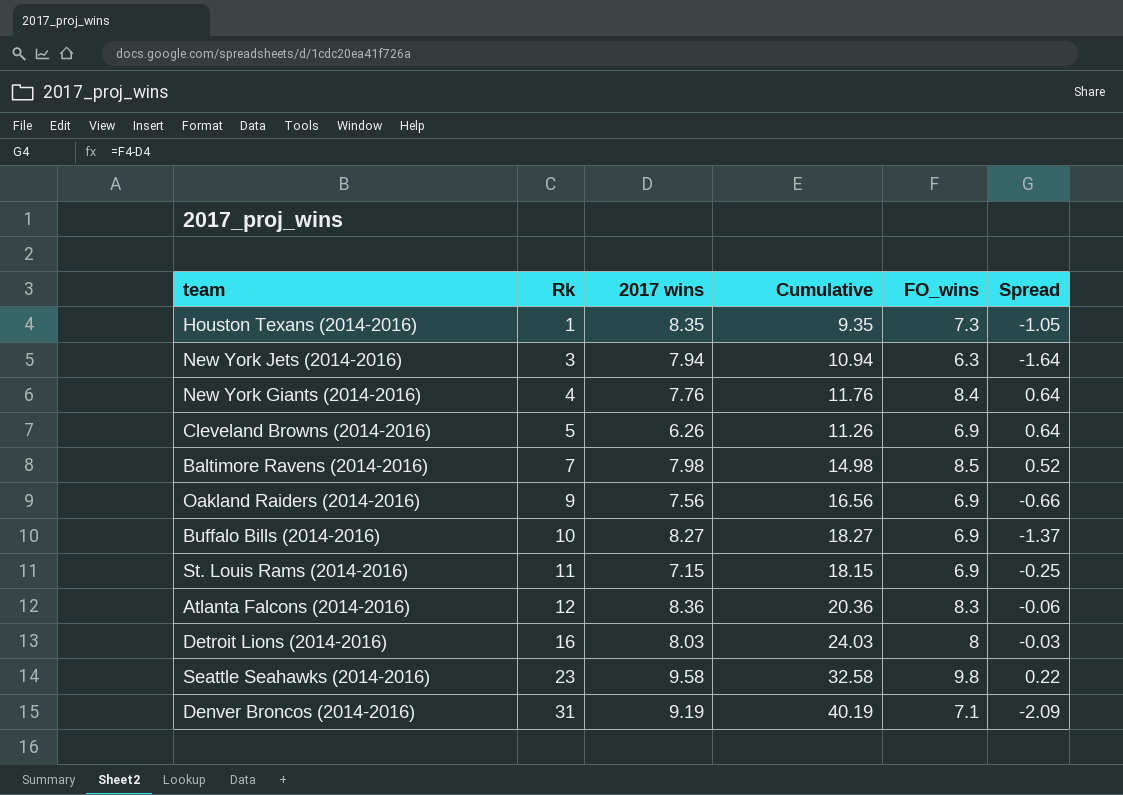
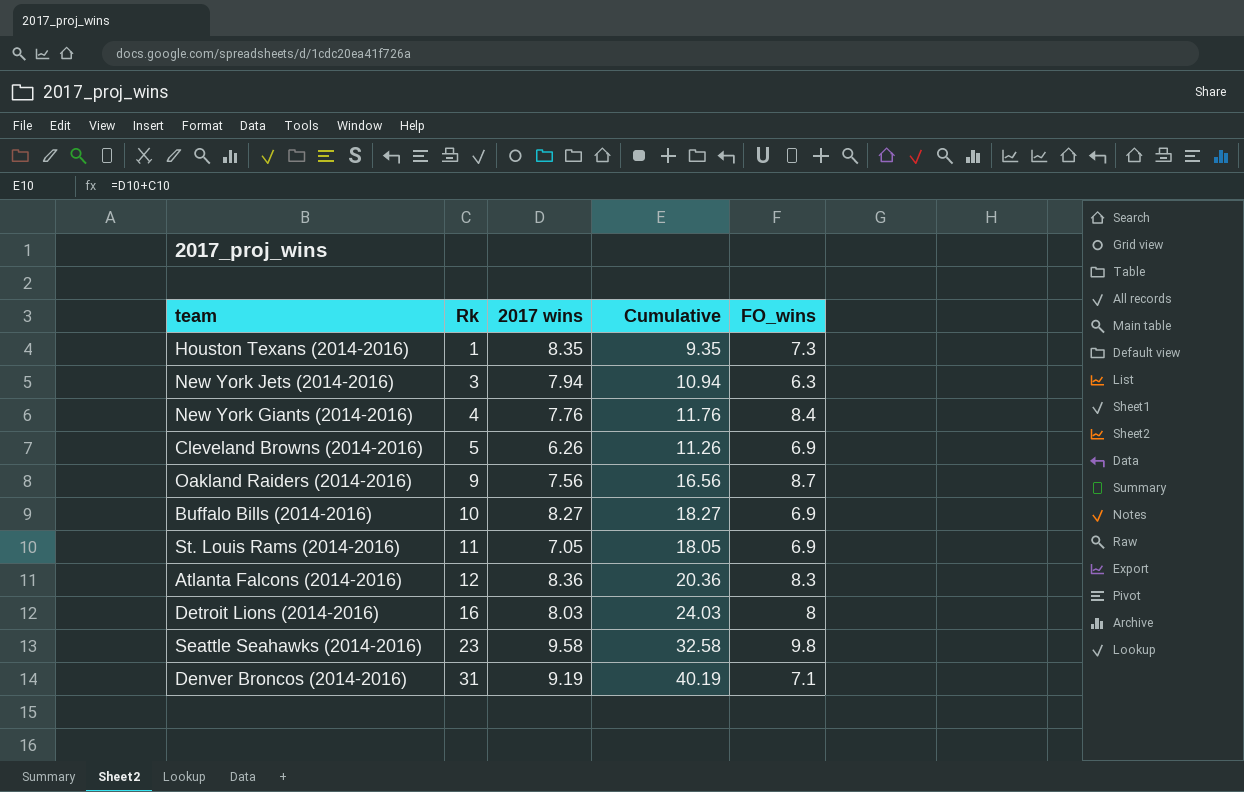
column Spread | formula: [FO_wins] - [2017 wins] -> none
row Baltimore Ravens (2014-2016): 7 | 7.98 | 14.98 | 8.5 | 0.52 -> none
Oakland Raiders (2014-2016) | FO_wins: 6.9 -> 8.7
St. Louis Rams (2014-2016) | 2017 wins: 7.15 -> 7.05
St. Louis Rams (2014-2016) | Cumulative: 18.15 -> 18.05

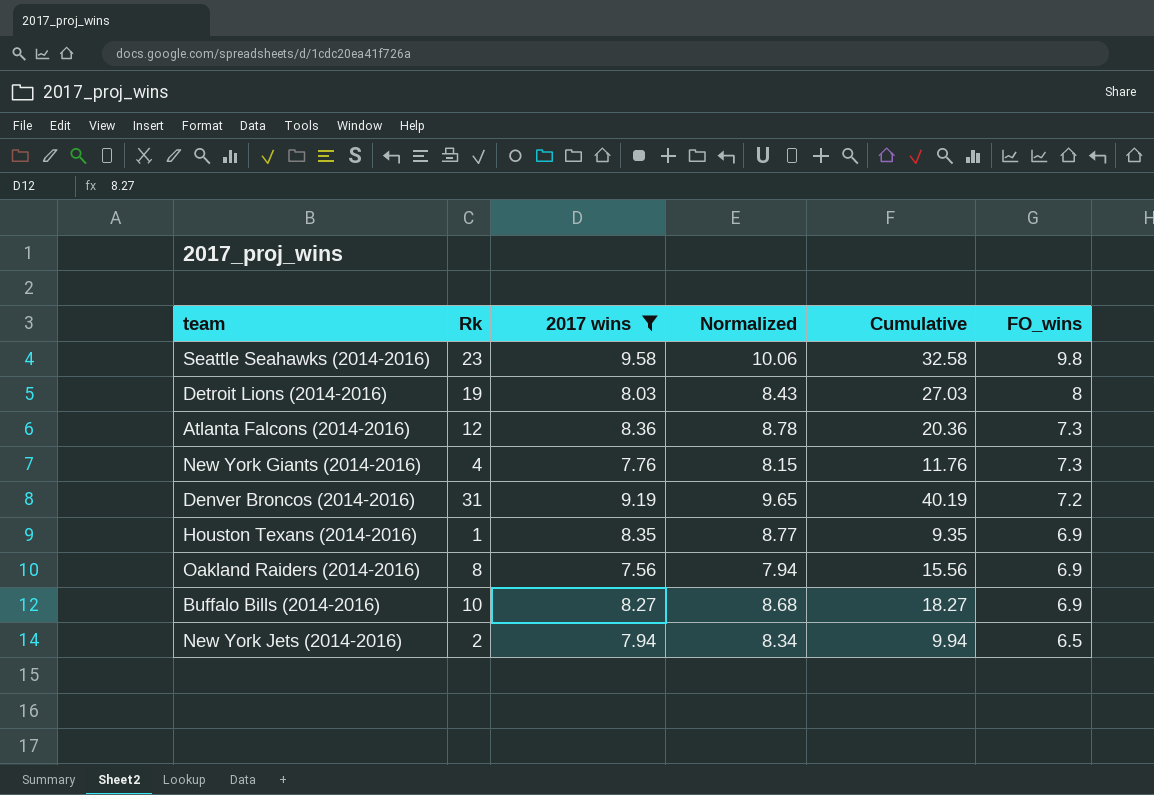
filter: none -> 2017 wins >= 7.56
row order: Rk ascending -> FO_wins descending
column Normalized | formula: none -> [2017 wins] * 1.05
Detroit Lions (2014-2016) | Rk: 16 -> 19
Detroit Lions (2014-2016) | Cumulative: 24.03 -> 27.03
Atlanta Falcons (2014-2016) | FO_wins: 8.3 -> 7.3
New York Giants (2014-2016) | FO_wins: 8.4 -> 7.3
Denver Broncos (2014-2016) | FO_wins: 7.1 -> 7.2
Houston Texans (2014-2016) | FO_wins: 7.3 -> 6.9
Oakland Raiders (2014-2016) | Rk: 9 -> 8
Oakland Raiders (2014-2016) | Cumulative: 16.56 -> 15.56
Oakland Raiders (2014-2016) | FO_wins: 8.7 -> 6.9
New York Jets (2014-2016) | Rk: 3 -> 2
New York Jets (2014-2016) | Cumulative: 10.94 -> 9.94
New York Jets (2014-2016) | FO_wins: 6.3 -> 6.5

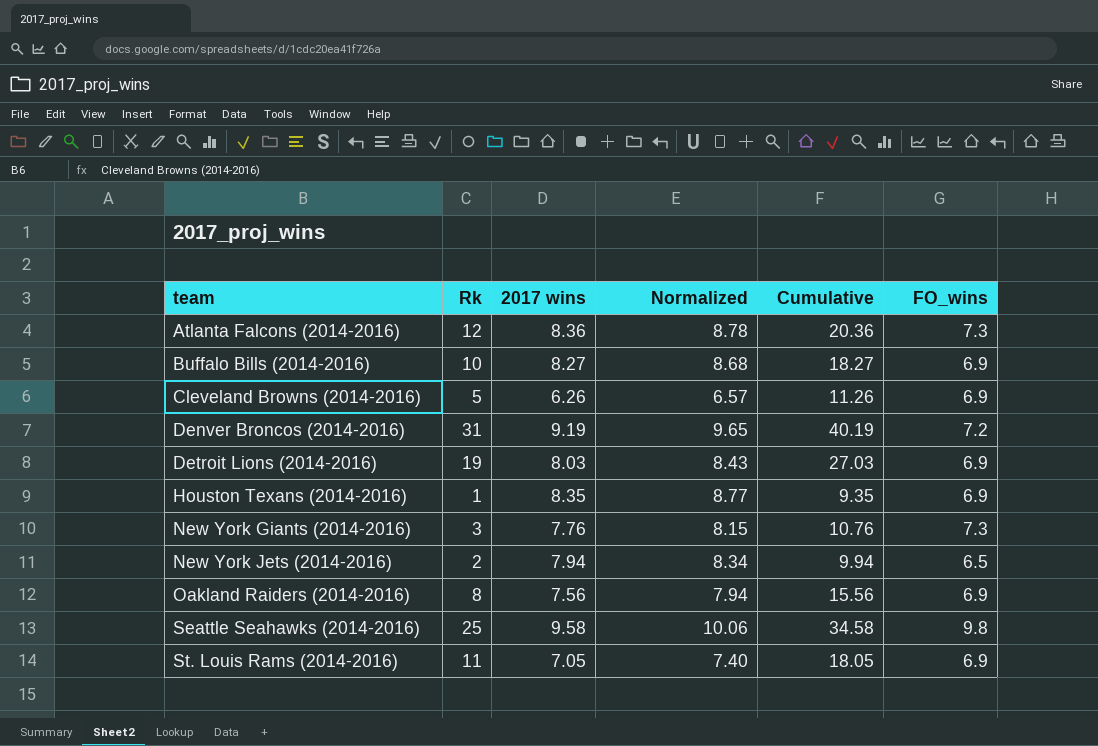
filter: 2017 wins >= 7.56 -> none
row order: FO_wins descending -> team ascending
Detroit Lions (2014-2016) | FO_wins: 8 -> 6.9
New York Giants (2014-2016) | Rk: 4 -> 3
New York Giants (2014-2016) | Cumulative: 11.76 -> 10.76
Seattle Seahawks (2014-2016) | Rk: 23 -> 25
Seattle Seahawks (2014-2016) | Cumulative: 32.58 -> 34.58

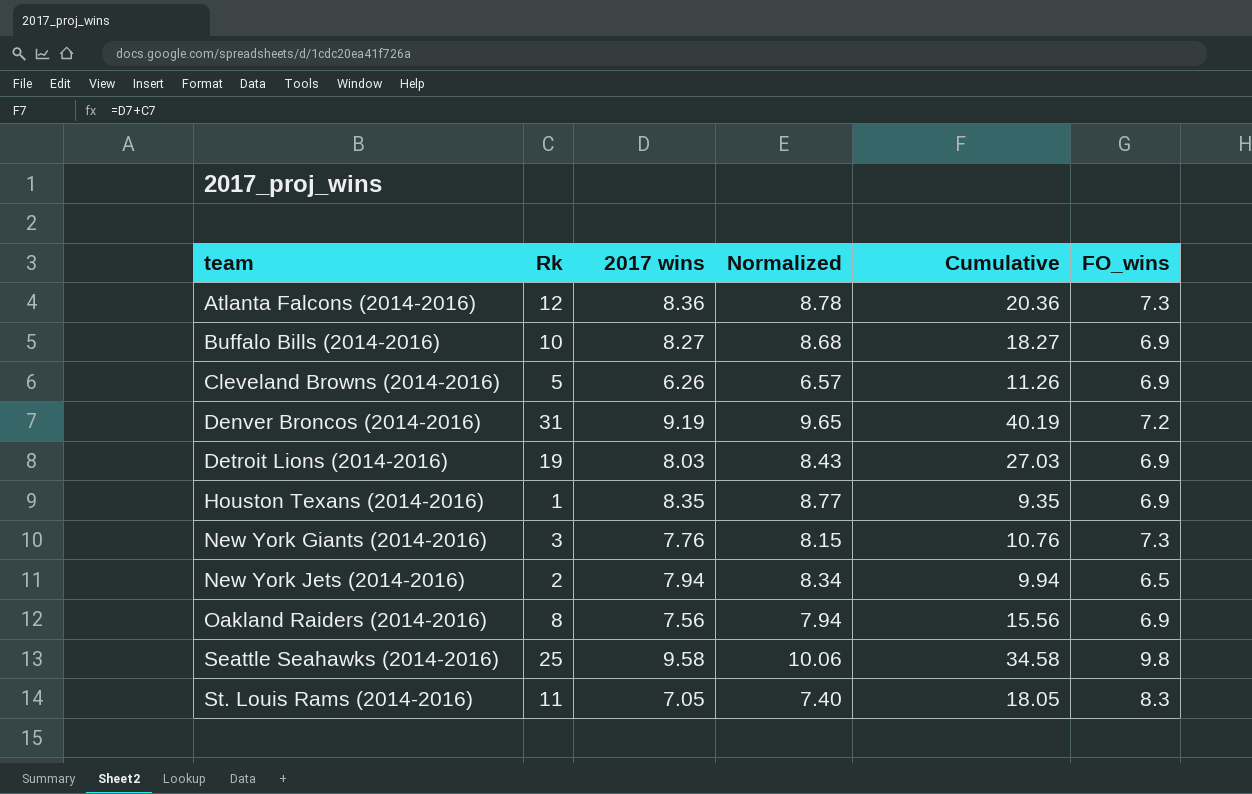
St. Louis Rams (2014-2016) | FO_wins: 6.9 -> 8.3

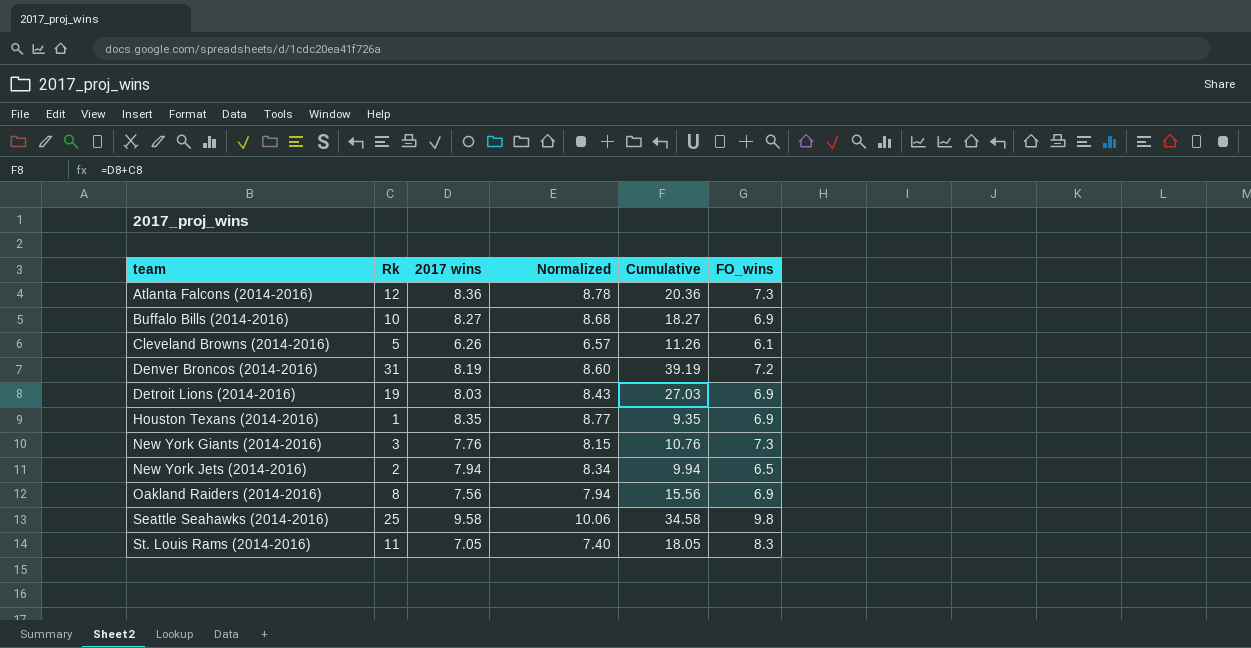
Cleveland Browns (2014-2016) | FO_wins: 6.9 -> 6.1
Denver Broncos (2014-2016) | 2017 wins: 9.19 -> 8.19
Denver Broncos (2014-2016) | Normalized: 9.65 -> 8.60
Denver Broncos (2014-2016) | Cumulative: 40.19 -> 39.19

